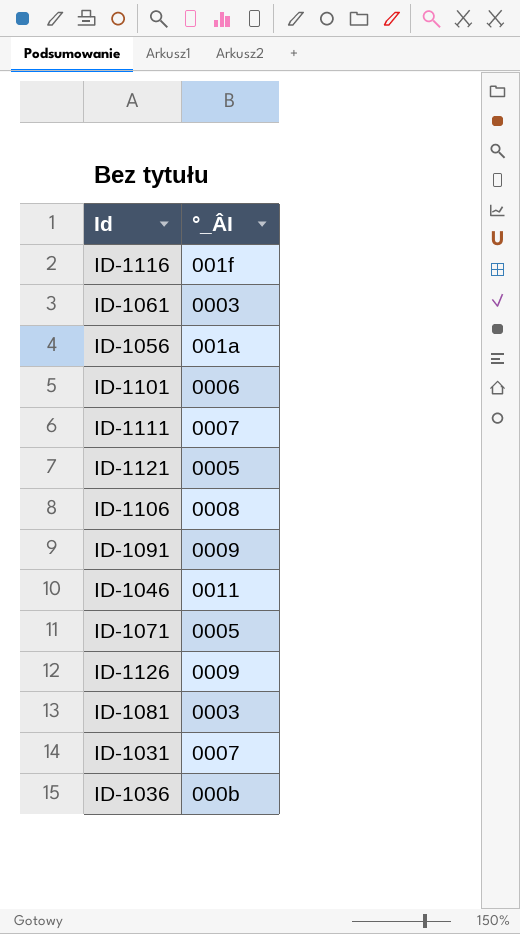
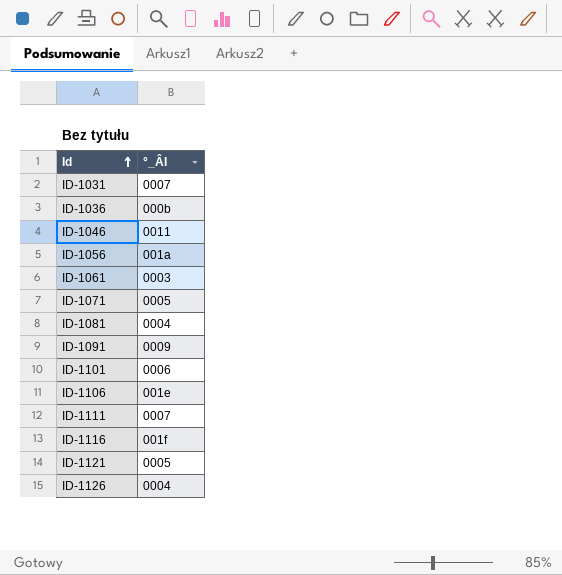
row order: none -> Id ascending
ID-1081 | °_ÂI: 0003 -> 0004
ID-1106 | °_ÂI: 0008 -> 001e
ID-1126 | °_ÂI: 0009 -> 0004

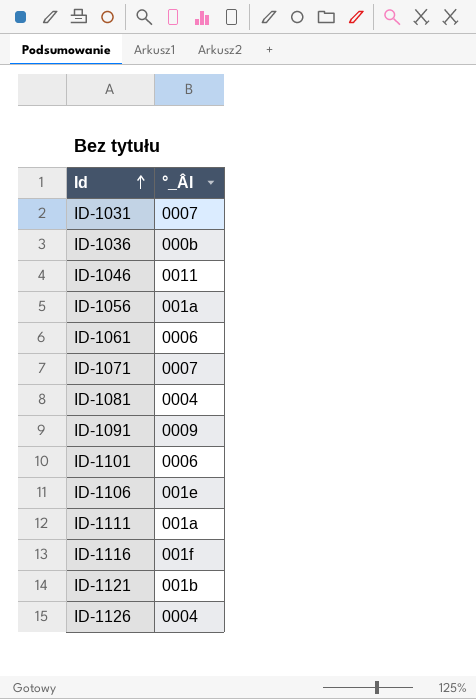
ID-1061 | °_ÂI: 0003 -> 0006
ID-1071 | °_ÂI: 0005 -> 0007
ID-1111 | °_ÂI: 0007 -> 001a
ID-1121 | °_ÂI: 0005 -> 001b

